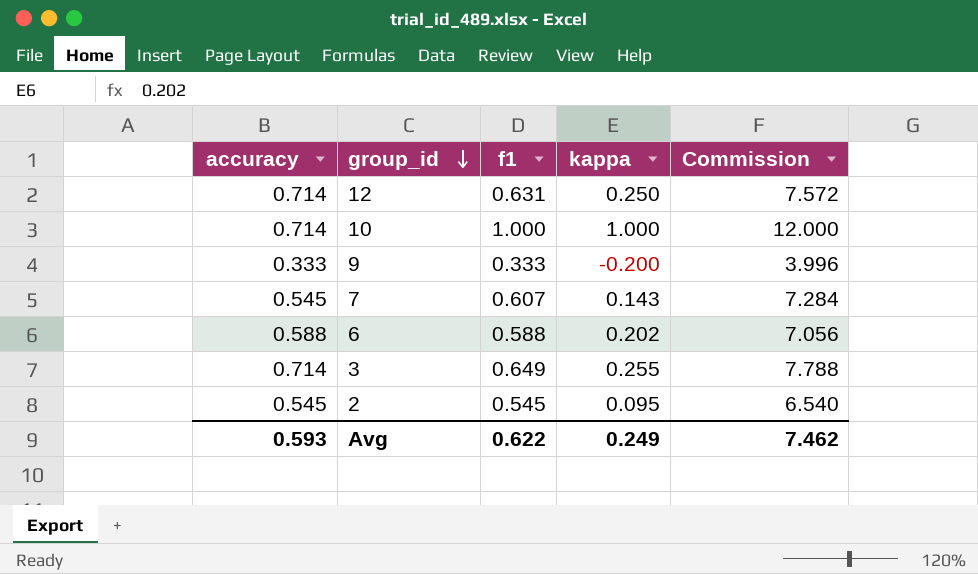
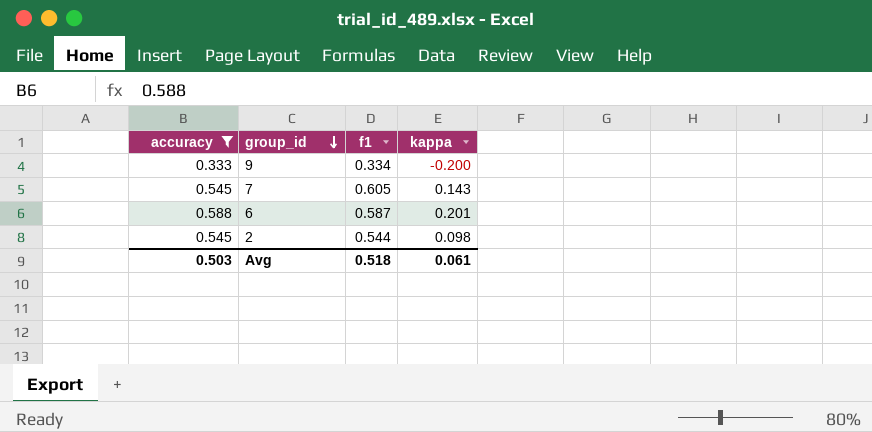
filter: none -> accuracy != 0.714
column Commission | formula: [f1] * 12 -> none
9 | f1: 0.333 -> 0.334
7 | f1: 0.607 -> 0.605
6 | f1: 0.588 -> 0.587
6 | kappa: 0.202 -> 0.201
2 | f1: 0.545 -> 0.544
2 | kappa: 0.095 -> 0.098
Avg | accuracy: 0.593 -> 0.503
Avg | f1: 0.622 -> 0.518
Avg | kappa: 0.249 -> 0.061

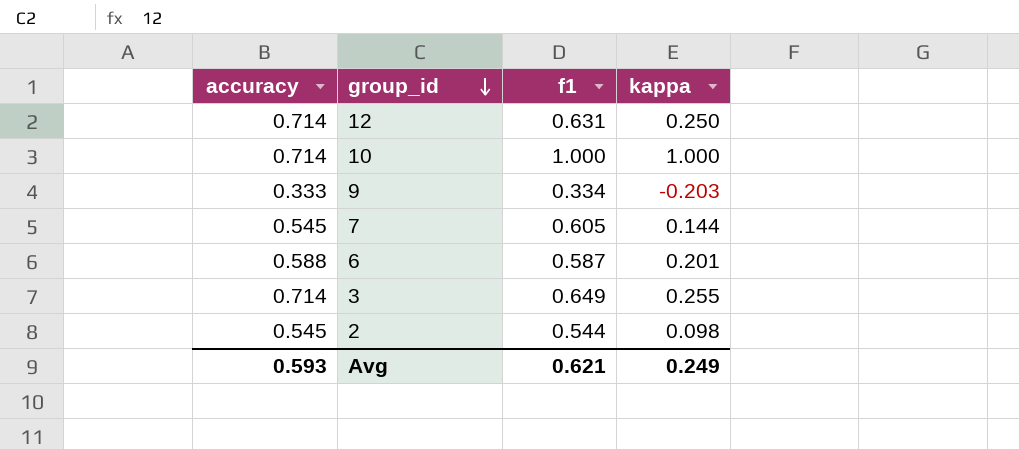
filter: accuracy != 0.714 -> none
9 | kappa: -0.200 -> -0.203
7 | kappa: 0.143 -> 0.144
Avg | accuracy: 0.503 -> 0.593
Avg | f1: 0.518 -> 0.621
Avg | kappa: 0.061 -> 0.249

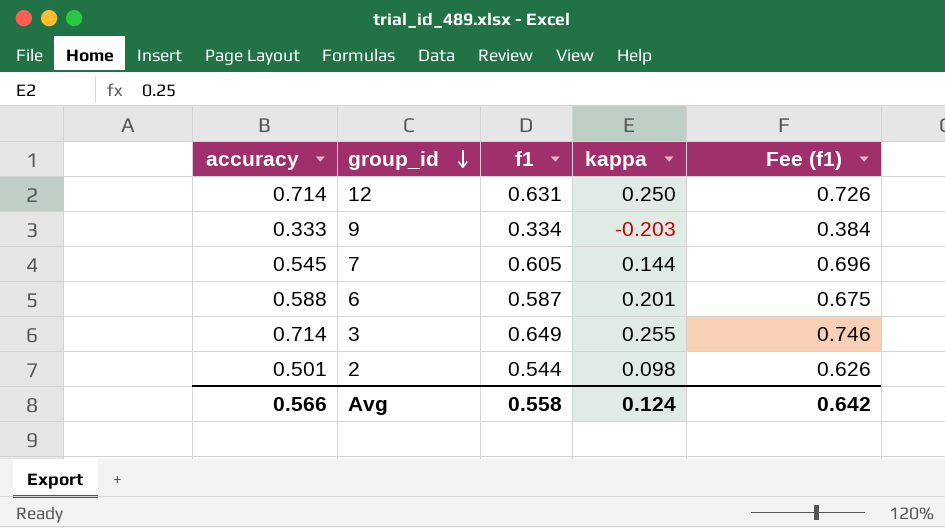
column Fee (f1) | formula: none -> [f1] * 1.15
row 10: 0.714 | 1.000 | 1.000 -> none
2 | accuracy: 0.545 -> 0.501
Avg | accuracy: 0.593 -> 0.566
Avg | f1: 0.621 -> 0.558
Avg | kappa: 0.249 -> 0.124

